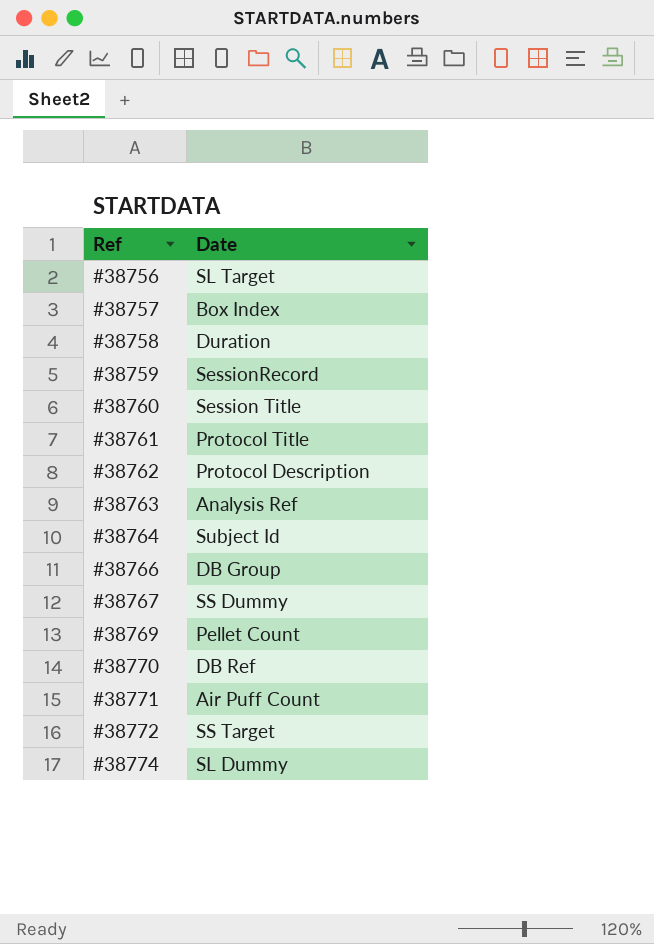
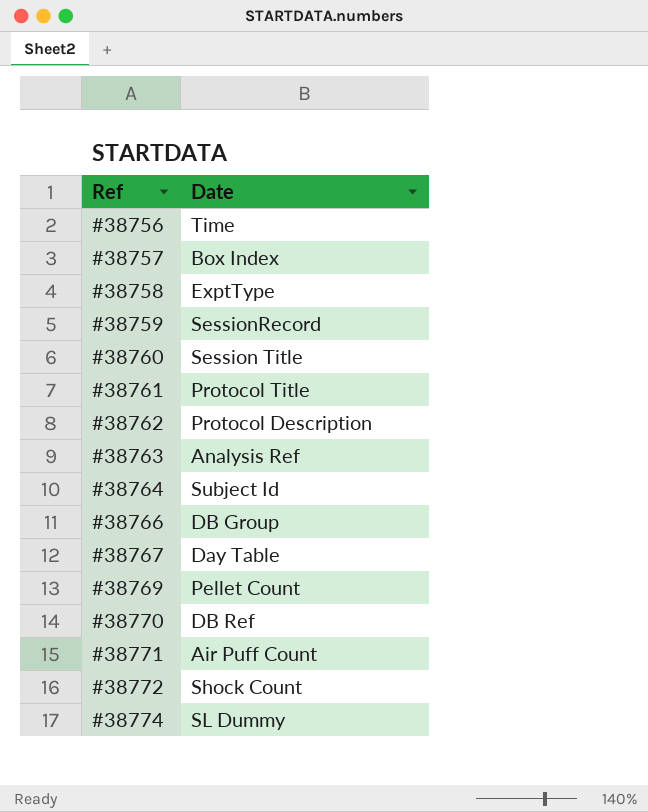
#38756 | Date: SL Target -> Time
#38758 | Date: Duration -> ExptType
#38767 | Date: SS Dummy -> Day Table
#38772 | Date: SS Target -> Shock Count

